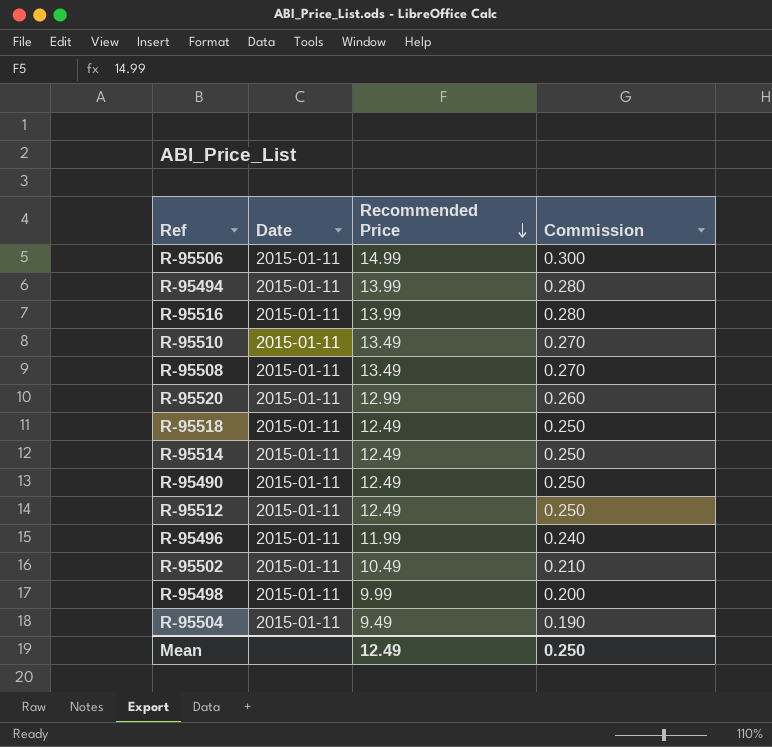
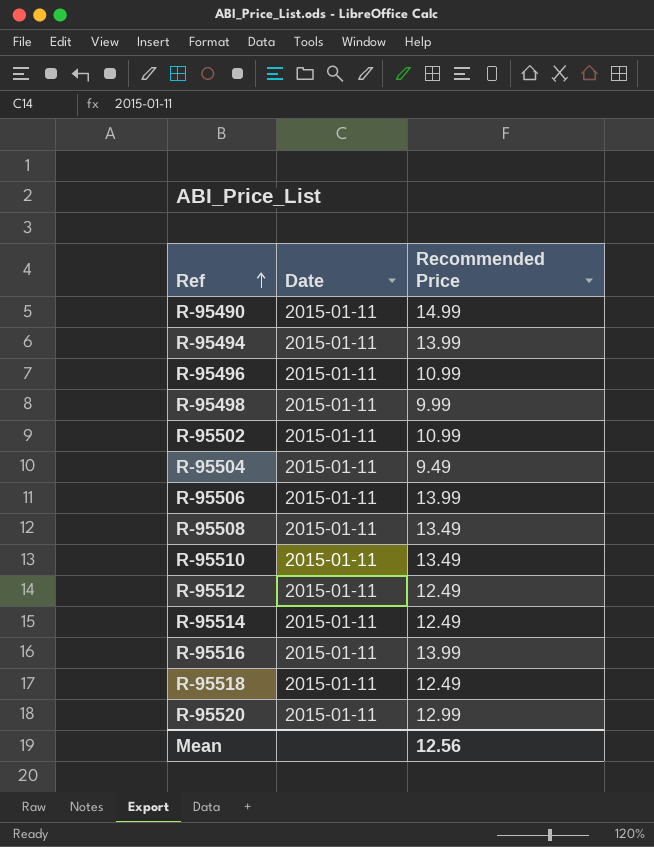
row order: Recommended Price descending -> Ref ascending
column Commission | formula: [Recommended Price] * 0.02 -> none
R-95490 | Recommended Price: 12.49 -> 14.99
R-95496 | Recommended Price: 11.99 -> 10.99
R-95502 | Recommended Price: 10.49 -> 10.99
R-95506 | Recommended Price: 14.99 -> 13.99
Mean | Recommended Price: 12.49 -> 12.56

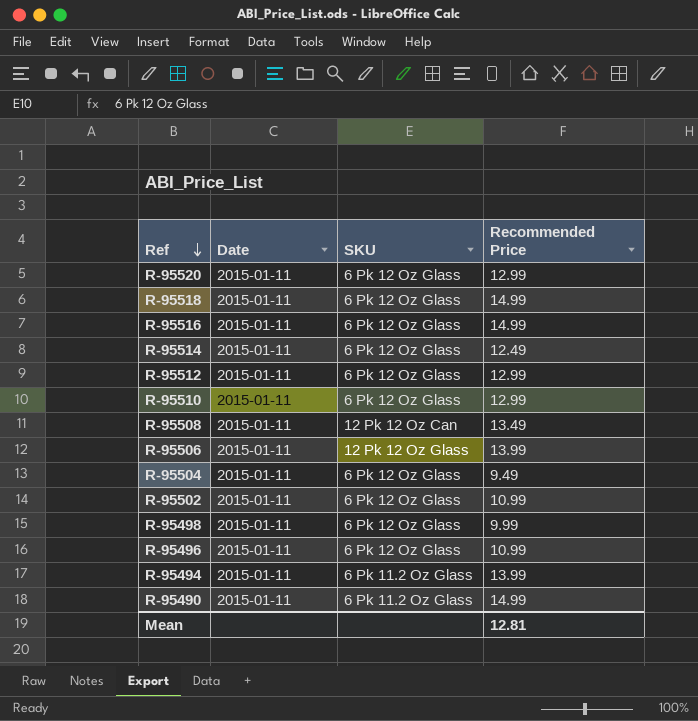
row order: Ref ascending -> Ref descending
column SKU | position: none -> 3
R-95518 | Recommended Price: 12.49 -> 14.99
R-95516 | Recommended Price: 13.99 -> 14.99
R-95512 | Recommended Price: 12.49 -> 12.99
R-95510 | Recommended Price: 13.49 -> 12.99
Mean | Recommended Price: 12.56 -> 12.81

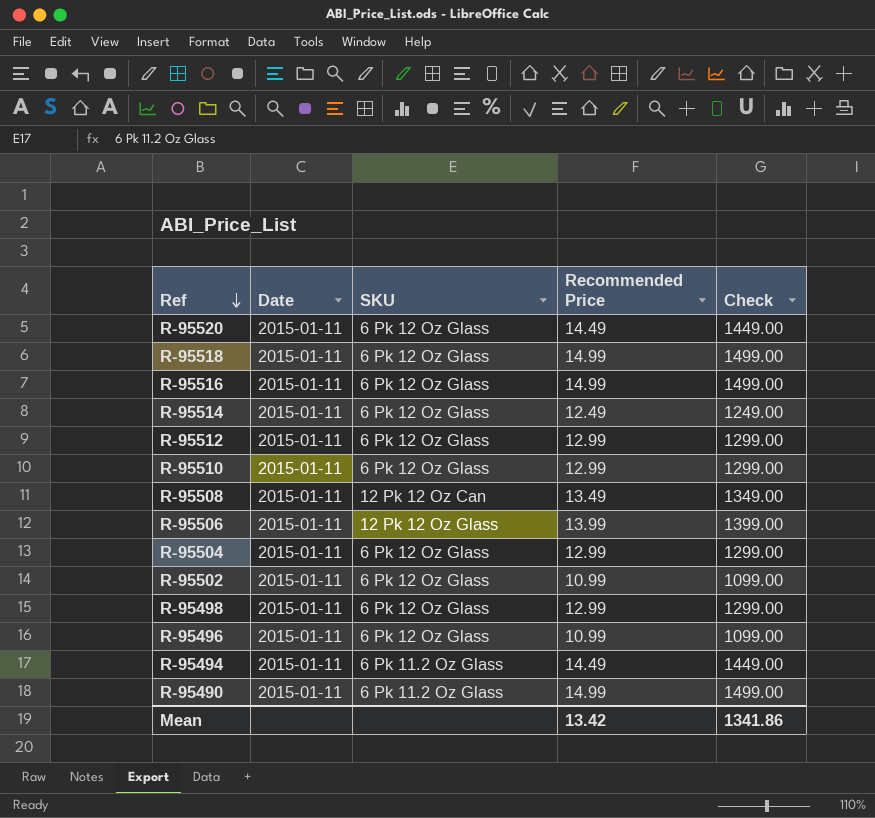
column Check | formula: none -> [Recommended Price] * 100
R-95520 | Recommended Price: 12.99 -> 14.49
R-95504 | Recommended Price: 9.49 -> 12.99
R-95498 | Recommended Price: 9.99 -> 12.99
R-95494 | Recommended Price: 13.99 -> 14.49
Mean | Recommended Price: 12.81 -> 13.42

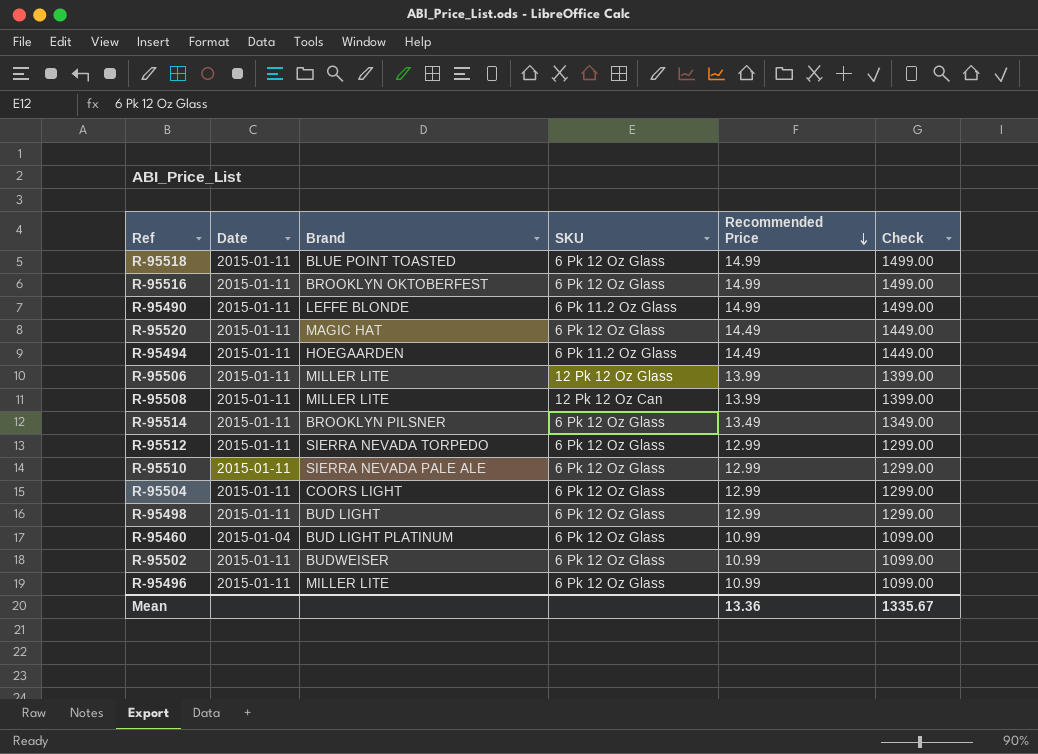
row order: Ref descending -> Recommended Price descending
column Brand | position: none -> 3
R-95508 | Recommended Price: 13.49 -> 13.99
R-95508 | Check: 1349.00 -> 1399.00
R-95514 | Recommended Price: 12.49 -> 13.49
R-95514 | Check: 1249.00 -> 1349.00
row R-95460: none -> 2015-01-04 | BUD LIGHT PLATINUM | 6 Pk 12 Oz Glass | 10.99 | 1099.00
Mean | Recommended Price: 13.42 -> 13.36
Mean | Check: 1341.86 -> 1335.67

